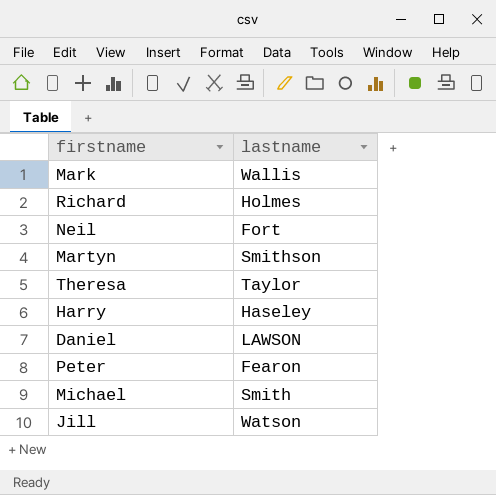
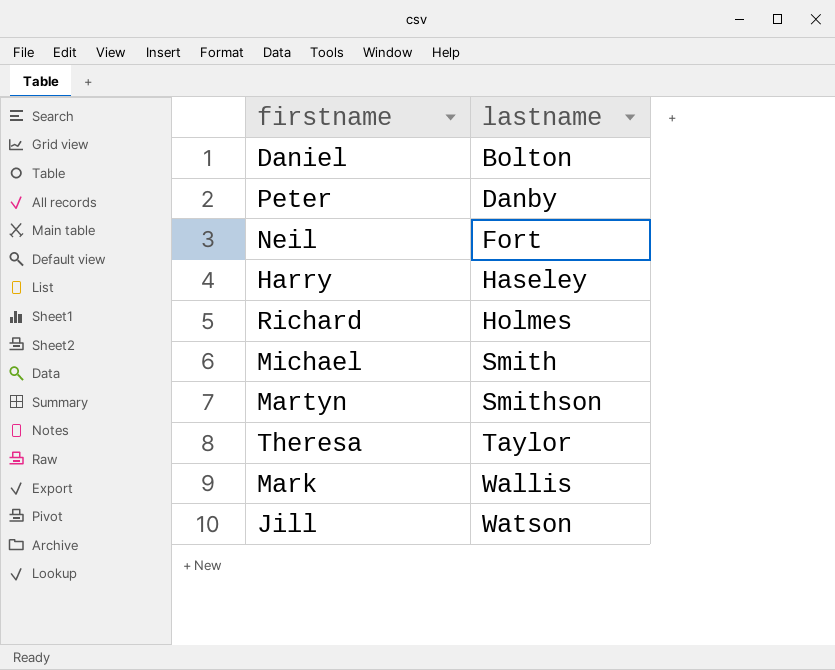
row order: none -> lastname ascending
Daniel | lastname: LAWSON -> Bolton
Peter | lastname: Fearon -> Danby

